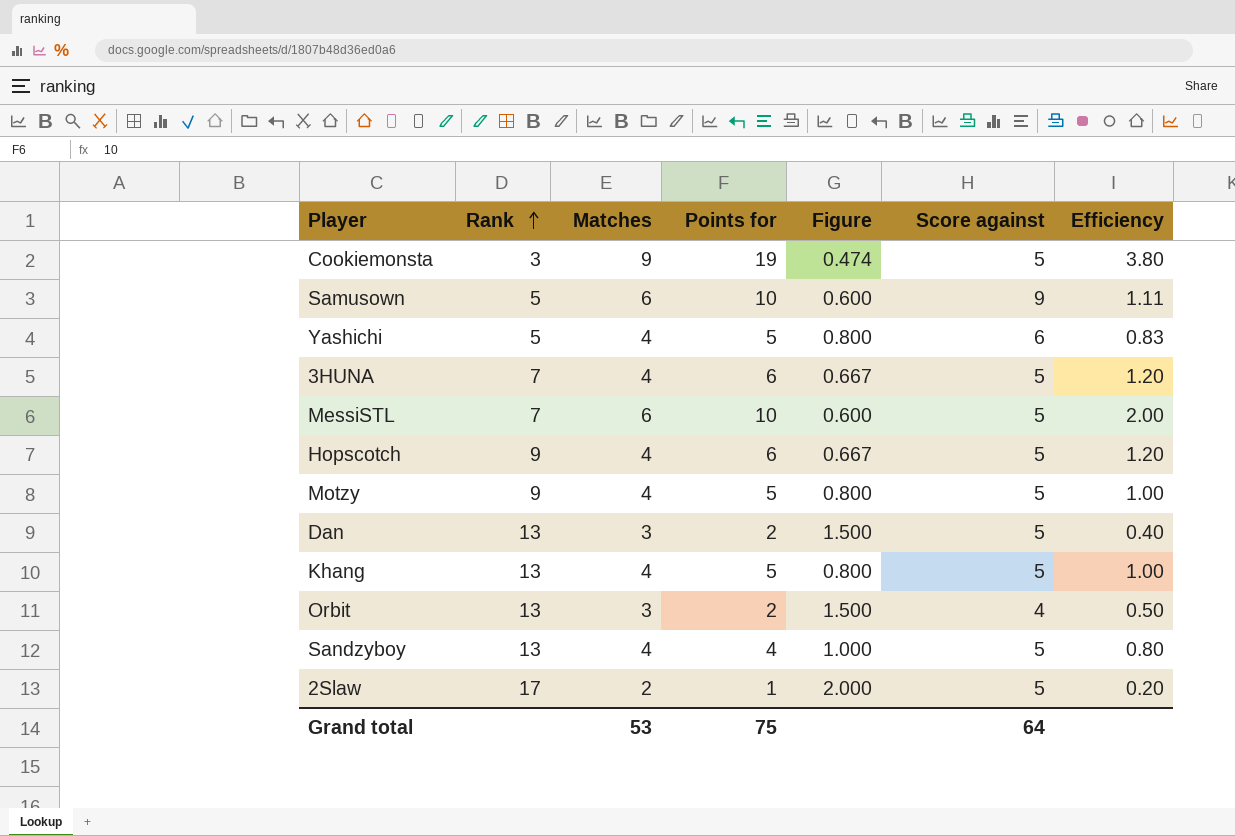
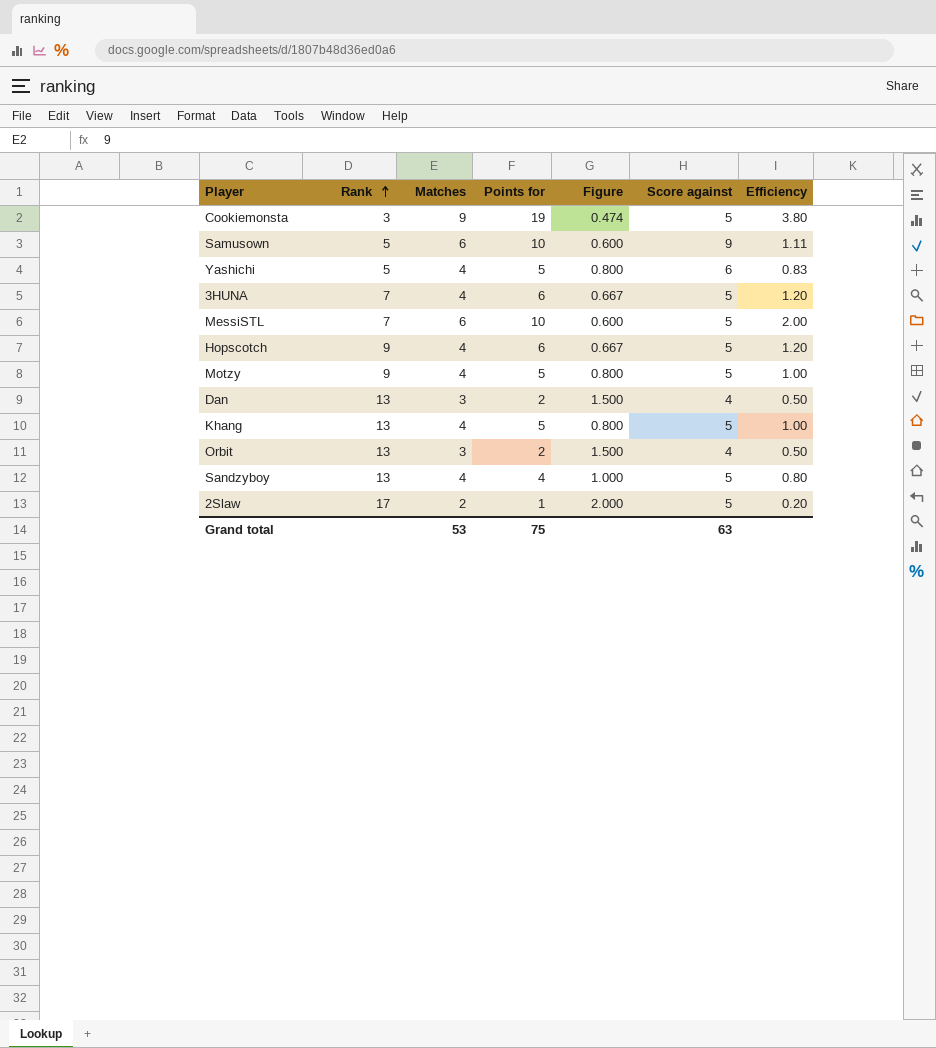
Dan | Score against: 5 -> 4
Dan | Efficiency: 0.40 -> 0.50
Grand total | Score against: 64 -> 63

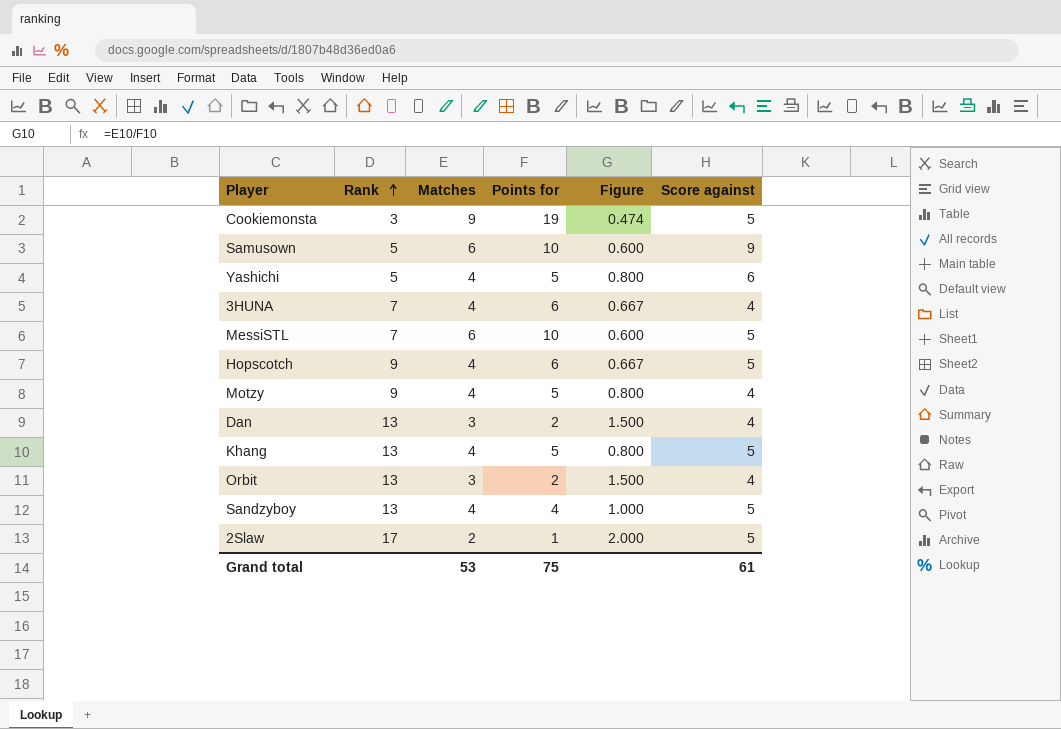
column Efficiency | formula: [Points for] / [Score against] -> none
3HUNA | Score against: 5 -> 4
Motzy | Score against: 5 -> 4
Grand total | Score against: 63 -> 61

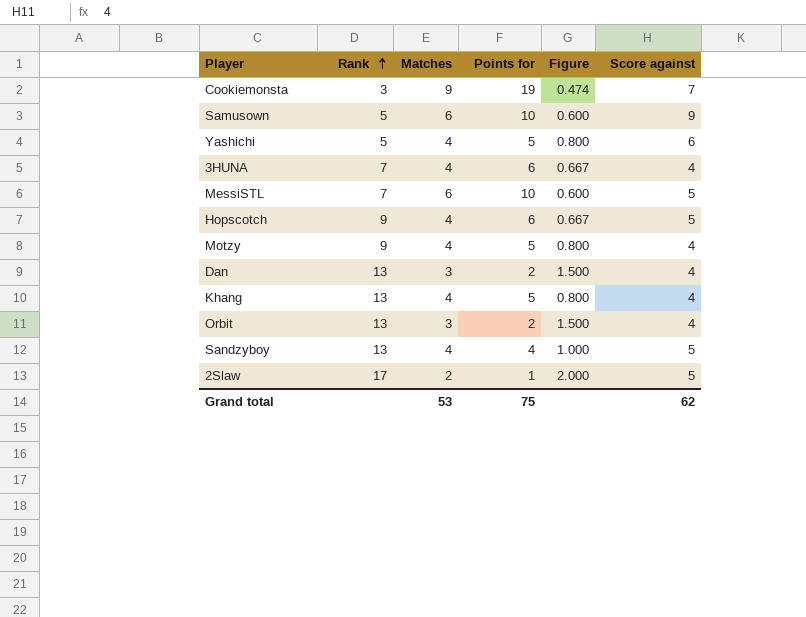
Cookiemonsta | Score against: 5 -> 7
Khang | Score against: 5 -> 4
Grand total | Score against: 61 -> 62

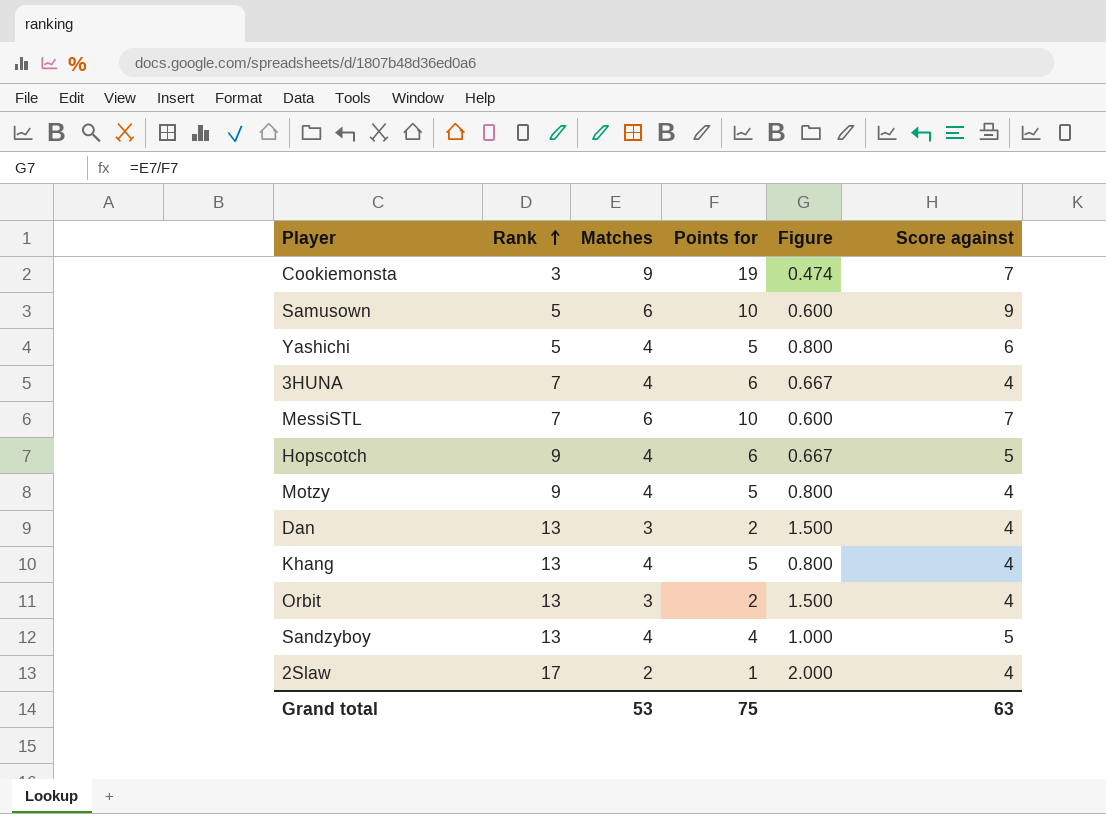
MessiSTL | Score against: 5 -> 7
2Slaw | Score against: 5 -> 4
Grand total | Score against: 62 -> 63

